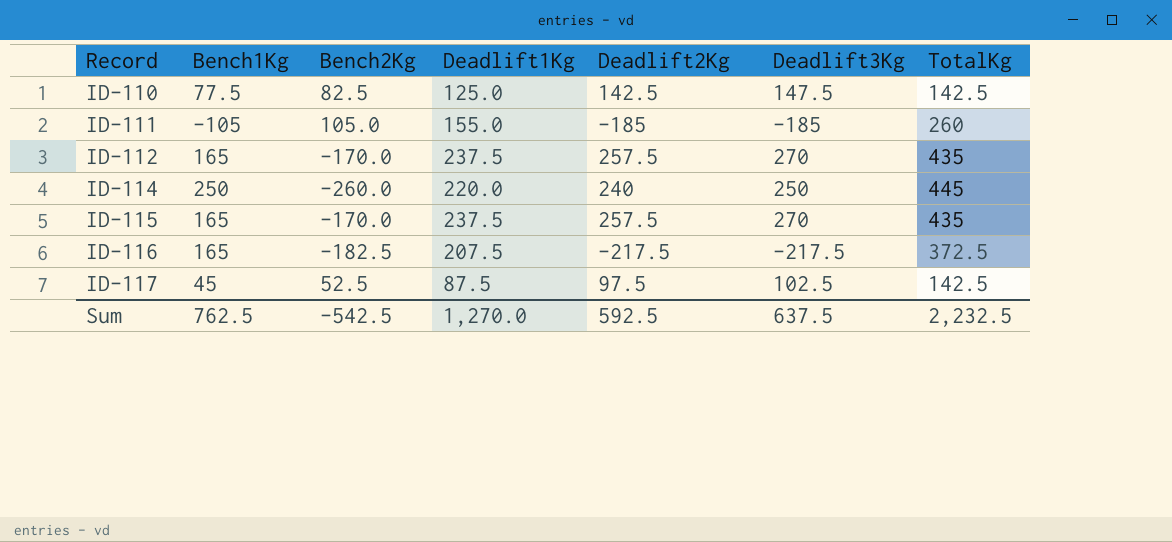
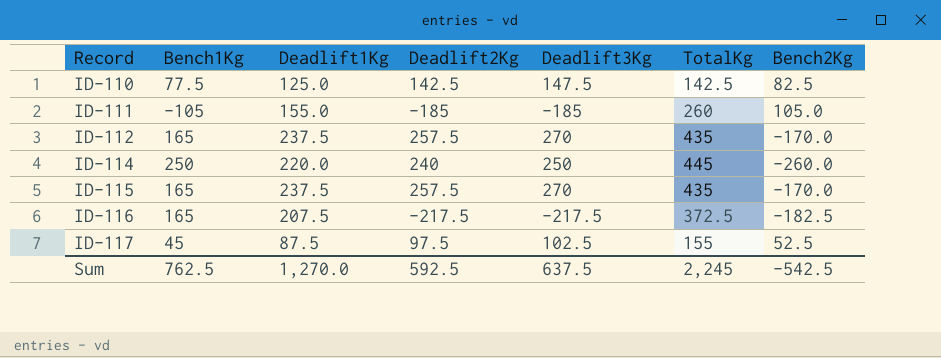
column Bench2Kg | position: 3 -> 7
ID-117 | TotalKg: 142.5 -> 155
Sum | TotalKg: 2,232.5 -> 2,245

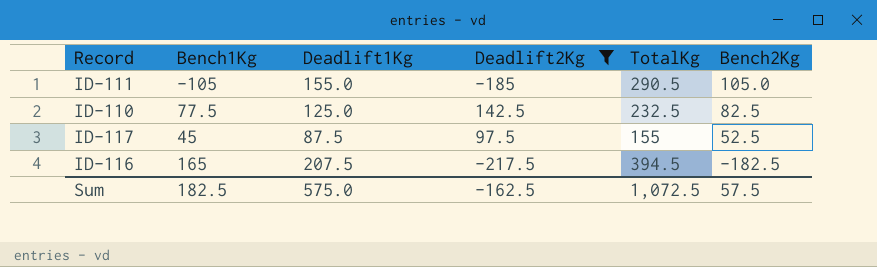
filter: none -> Deadlift2Kg <= 142.5
row order: Record ascending -> Bench2Kg descending
column Deadlift3Kg | position: 5 -> none
ID-111 | TotalKg: 260 -> 290.5
ID-110 | TotalKg: 142.5 -> 232.5
ID-116 | TotalKg: 372.5 -> 394.5
Sum | Bench1Kg: 762.5 -> 182.5
Sum | Deadlift1Kg: 1,270.0 -> 575.0
Sum | Deadlift2Kg: 592.5 -> -162.5
Sum | TotalKg: 2,245 -> 1,072.5
Sum | Bench2Kg: -542.5 -> 57.5

